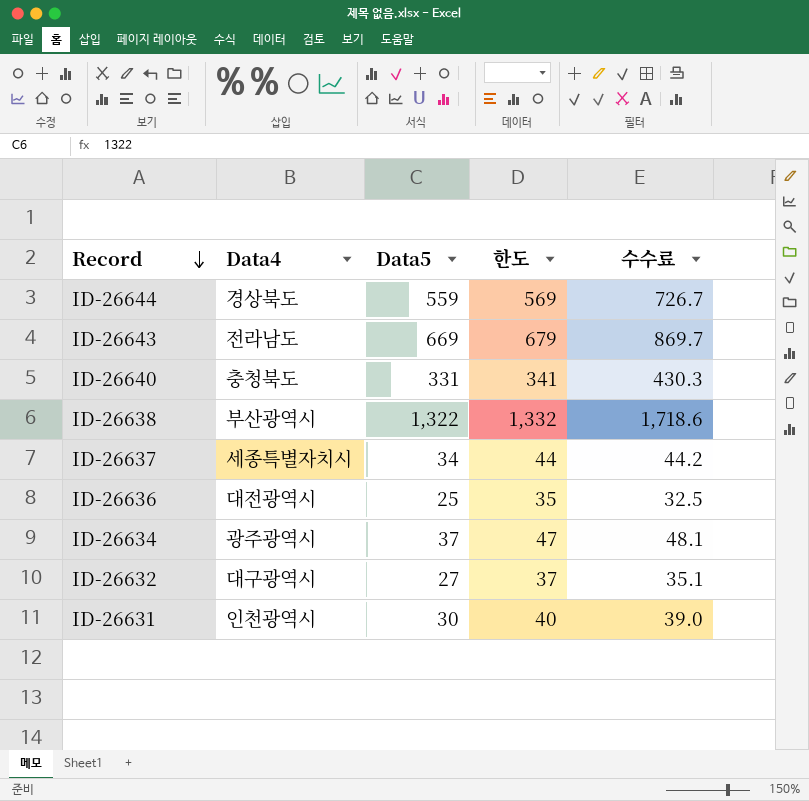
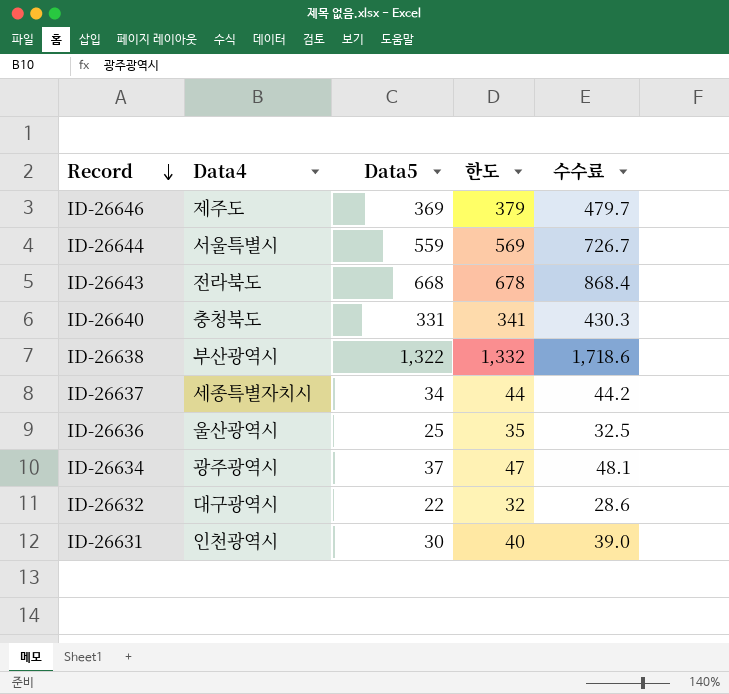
row ID-26646: none -> 제주도 | 369 | 379 | 479.7
ID-26644 | Data4: 경상북도 -> 서울특별시
ID-26643 | Data4: 전라남도 -> 전라북도
ID-26643 | Data5: 669 -> 668
ID-26643 | 한도: 679 -> 678
ID-26643 | 수수료: 869.7 -> 868.4
ID-26636 | Data4: 대전광역시 -> 울산광역시
ID-26632 | Data5: 27 -> 22
ID-26632 | 한도: 37 -> 32
ID-26632 | 수수료: 35.1 -> 28.6

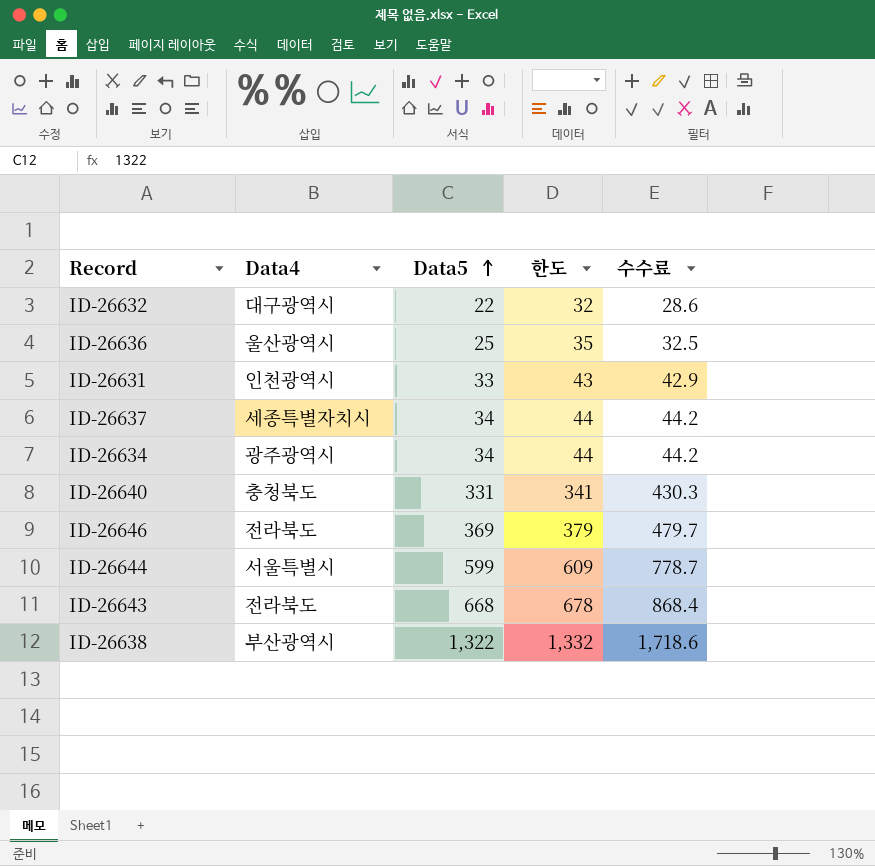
row order: Record descending -> Data5 ascending
ID-26631 | Data5: 30 -> 33
ID-26631 | 한도: 40 -> 43
ID-26631 | 수수료: 39.0 -> 42.9
ID-26634 | Data5: 37 -> 34
ID-26634 | 한도: 47 -> 44
ID-26634 | 수수료: 48.1 -> 44.2
ID-26646 | Data4: 제주도 -> 전라북도
ID-26644 | Data5: 559 -> 599
ID-26644 | 한도: 569 -> 609
ID-26644 | 수수료: 726.7 -> 778.7

